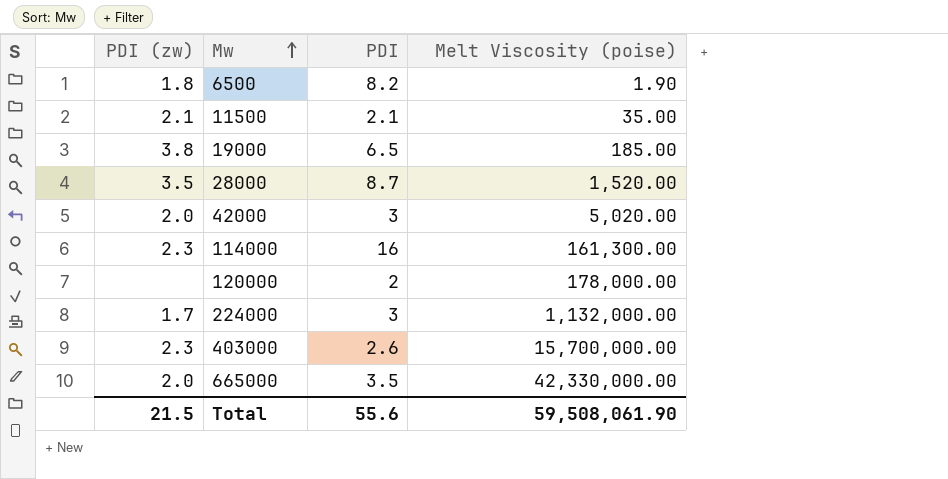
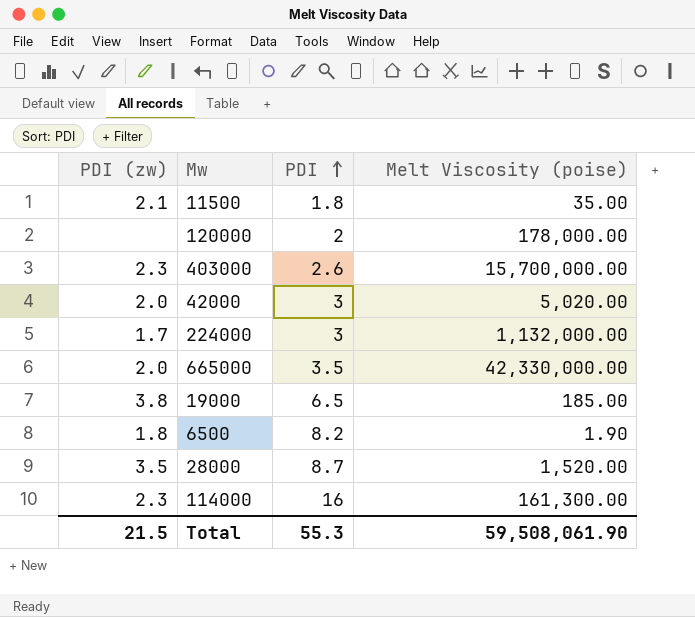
row order: Mw ascending -> PDI ascending
11500 | PDI: 2.1 -> 1.8
Total | PDI: 55.6 -> 55.3

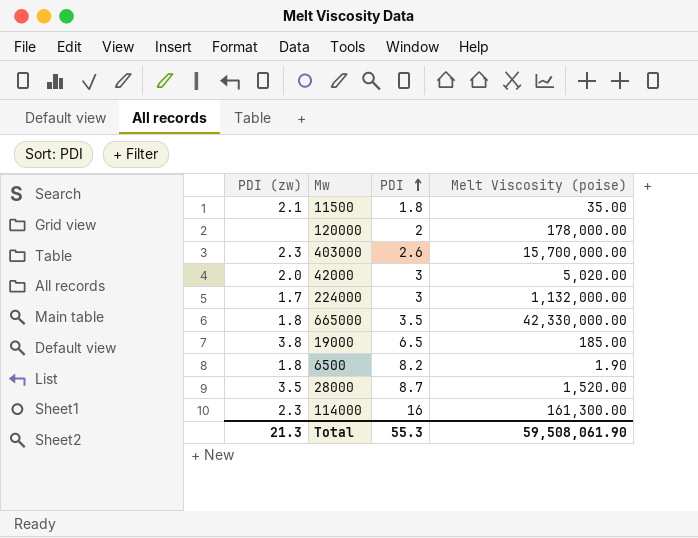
665000 | PDI (zw): 2.0 -> 1.8
Total | PDI (zw): 21.5 -> 21.3

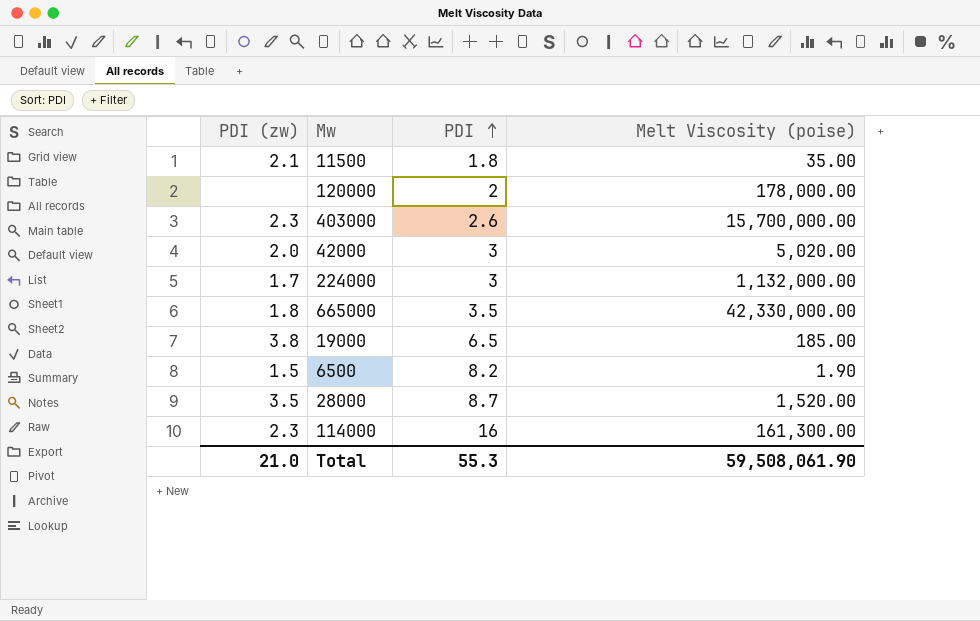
6500 | PDI (zw): 1.8 -> 1.5
Total | PDI (zw): 21.3 -> 21.0

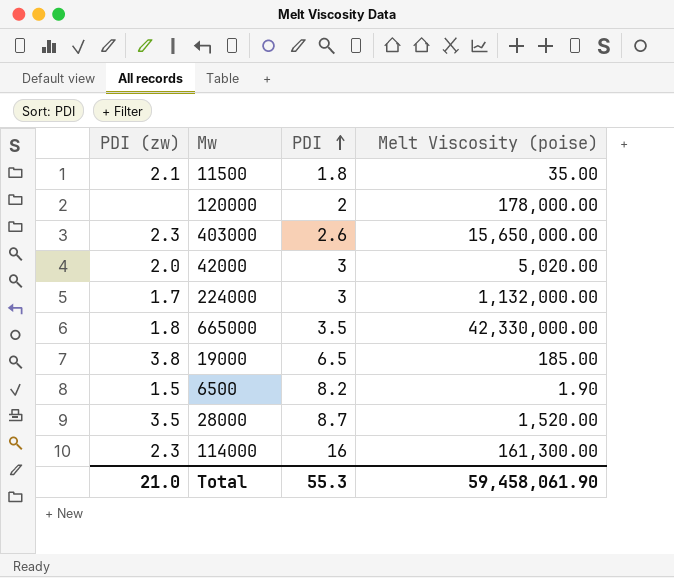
403000 | Melt Viscosity (poise): 15,700,000.00 -> 15,650,000.00
Total | Melt Viscosity (poise): 59,508,061.90 -> 59,458,061.90

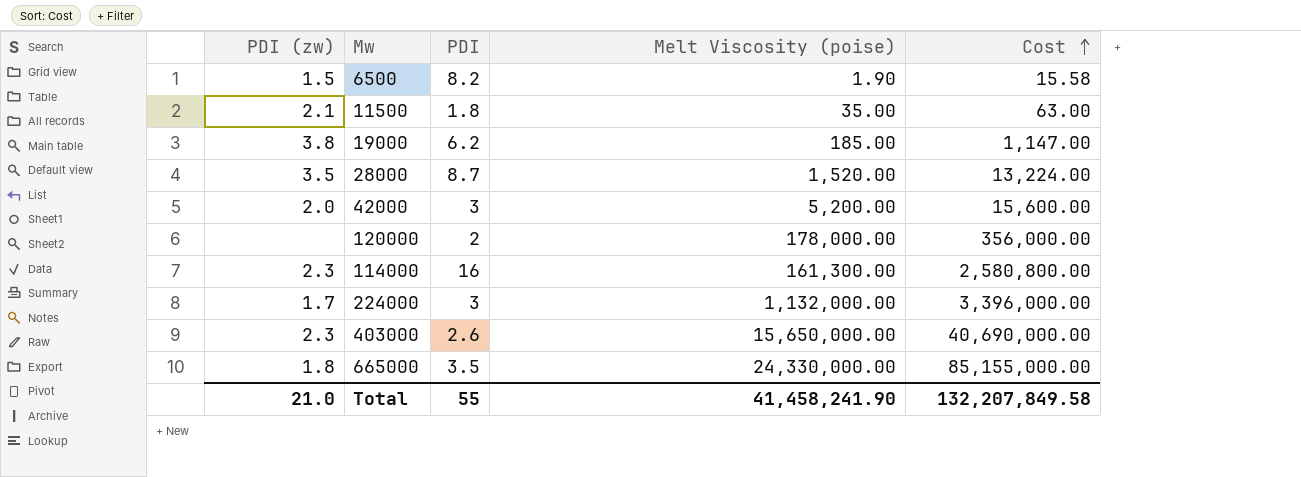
row order: PDI ascending -> Cost ascending
column Cost | formula: none -> [PDI] * [Melt Viscosity (poise)]
19000 | PDI: 6.5 -> 6.2
42000 | Melt Viscosity (poise): 5,020.00 -> 5,200.00
665000 | Melt Viscosity (poise): 42,330,000.00 -> 24,330,000.00
Total | PDI: 55.3 -> 55
Total | Melt Viscosity (poise): 59,458,061.90 -> 41,458,241.90

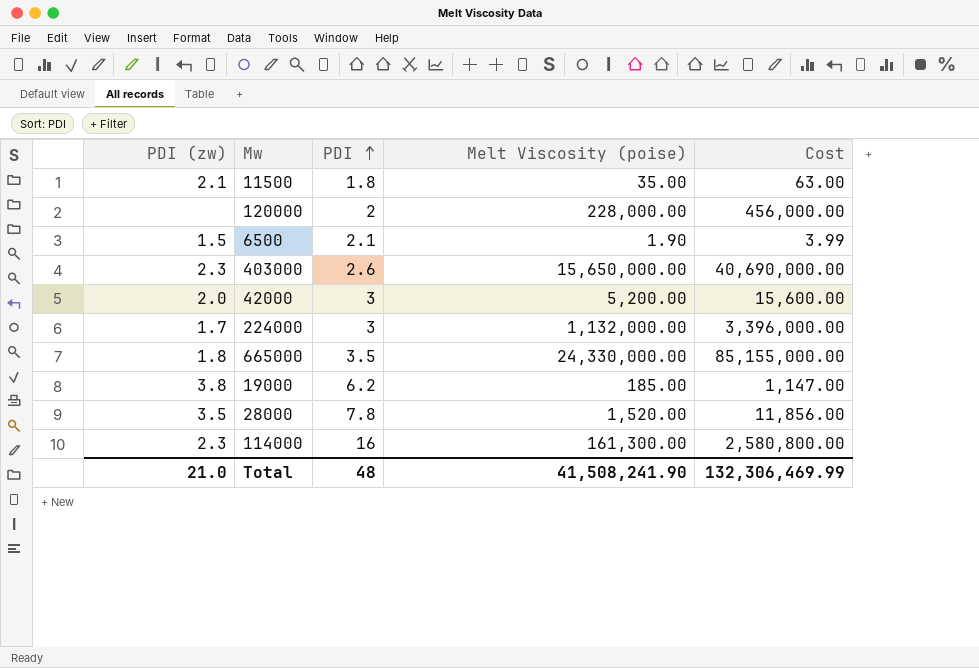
row order: Cost ascending -> PDI ascending
120000 | Melt Viscosity (poise): 178,000.00 -> 228,000.00
120000 | Cost: 356,000.00 -> 456,000.00
6500 | PDI: 8.2 -> 2.1
6500 | Cost: 15.58 -> 3.99
28000 | PDI: 8.7 -> 7.8
28000 | Cost: 13,224.00 -> 11,856.00
Total | PDI: 55 -> 48
Total | Melt Viscosity (poise): 41,458,241.90 -> 41,508,241.90
Total | Cost: 132,207,849.58 -> 132,306,469.99

